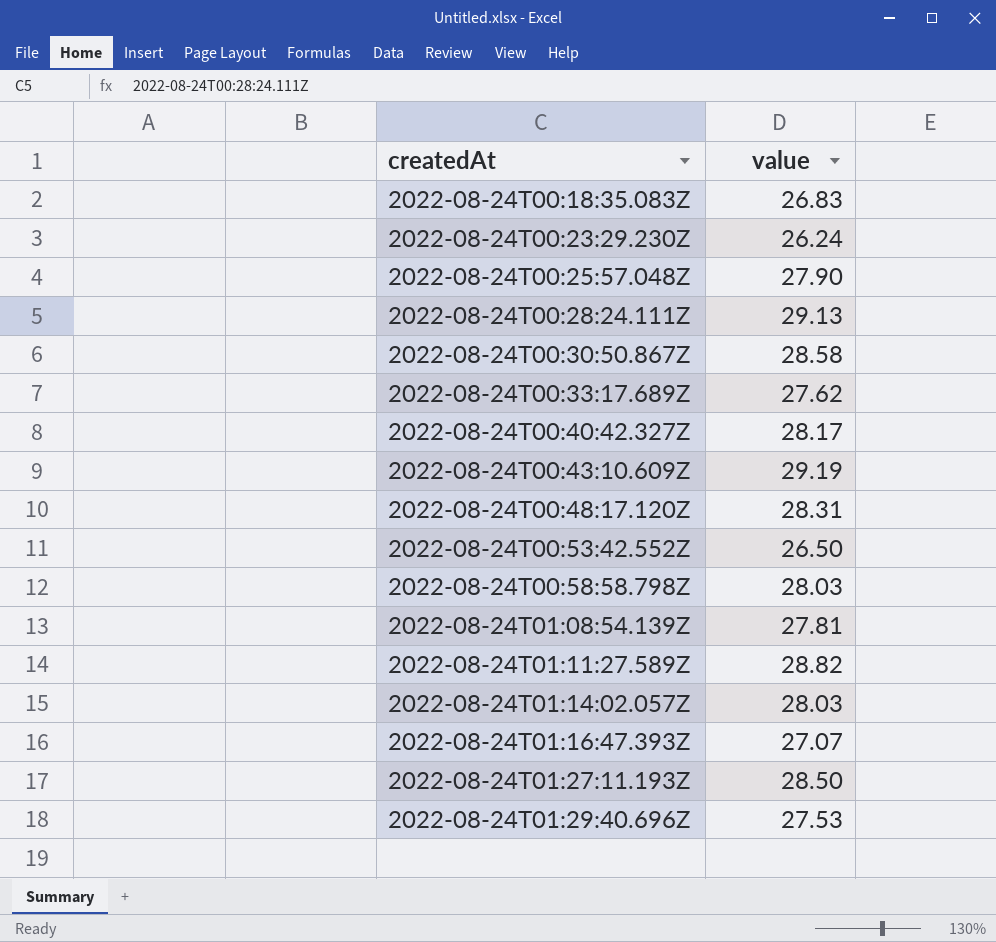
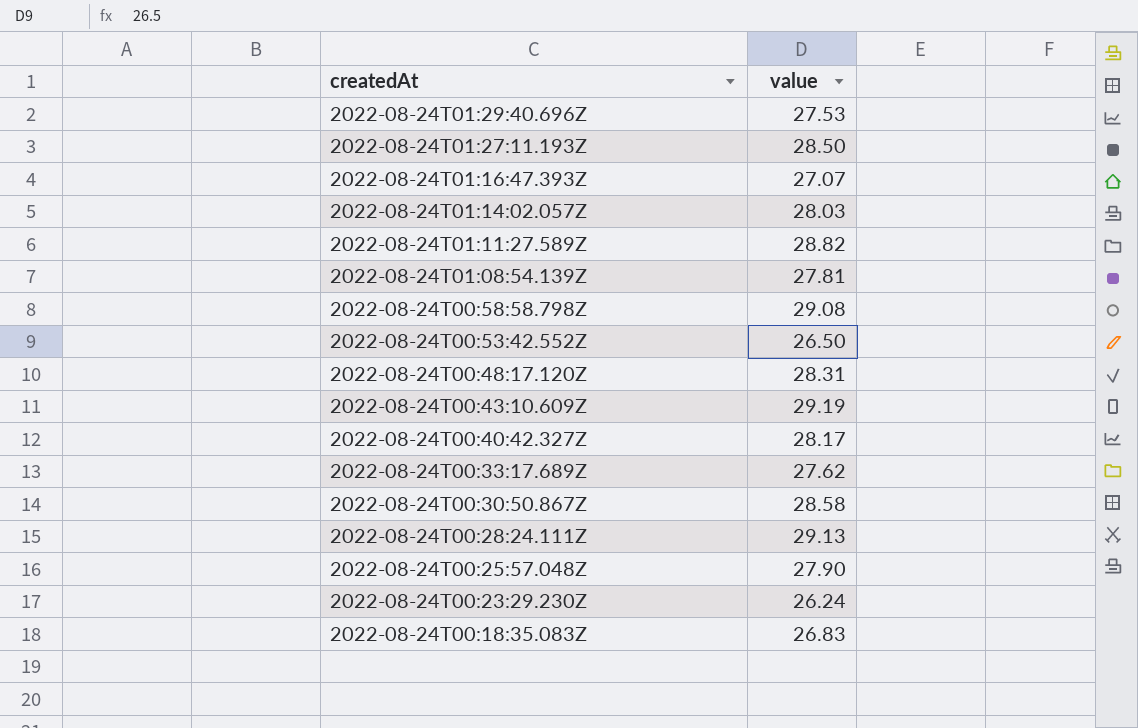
row order: createdAt ascending -> createdAt descending
2022-08-24T00:58:58.798Z | value: 28.03 -> 29.08

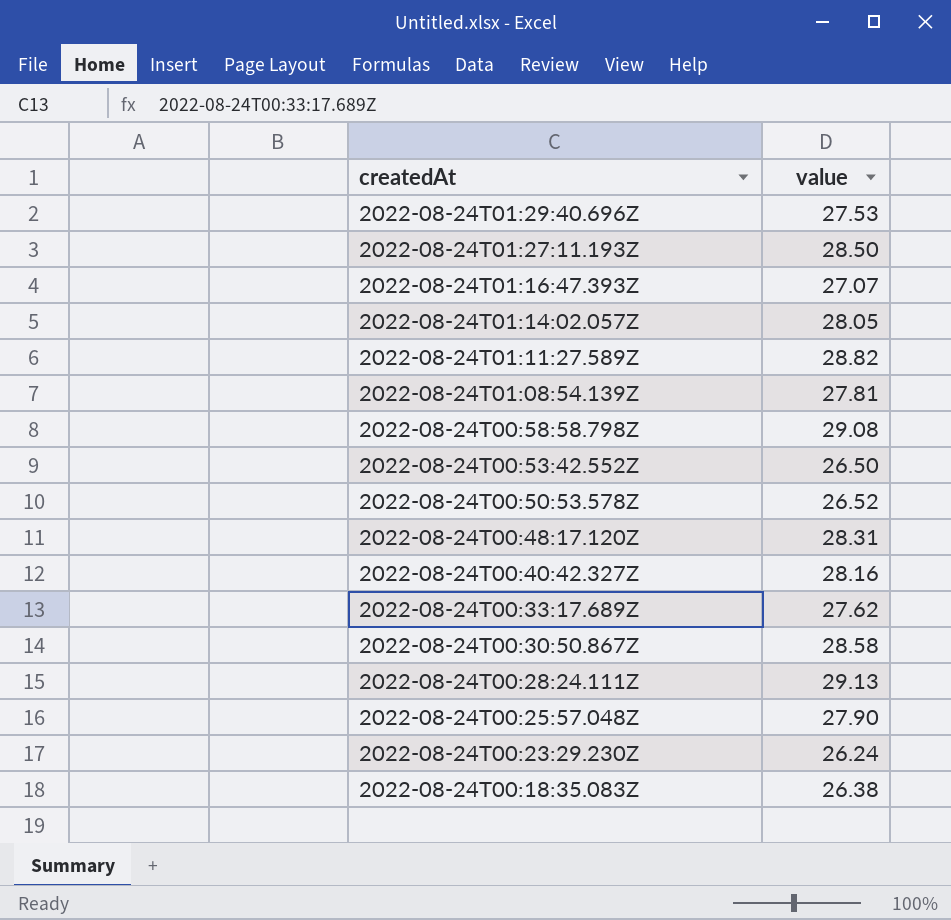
row 2022-08-24T00:43:10.609Z: 29.19 -> none
2022-08-24T01:14:02.057Z | value: 28.03 -> 28.05
row 2022-08-24T00:50:53.578Z: none -> 26.52
2022-08-24T00:40:42.327Z | value: 28.17 -> 28.16
2022-08-24T00:18:35.083Z | value: 26.83 -> 26.38

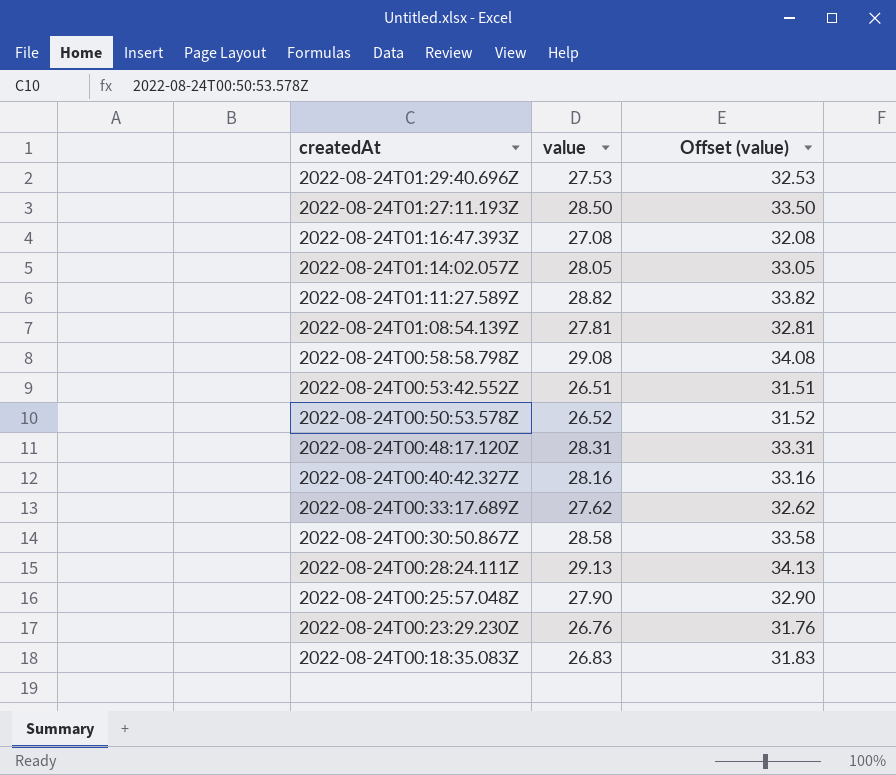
column Offset (value) | formula: none -> [value] + 5
2022-08-24T01:16:47.393Z | value: 27.07 -> 27.08
2022-08-24T00:53:42.552Z | value: 26.50 -> 26.51
2022-08-24T00:23:29.230Z | value: 26.24 -> 26.76
2022-08-24T00:18:35.083Z | value: 26.38 -> 26.83

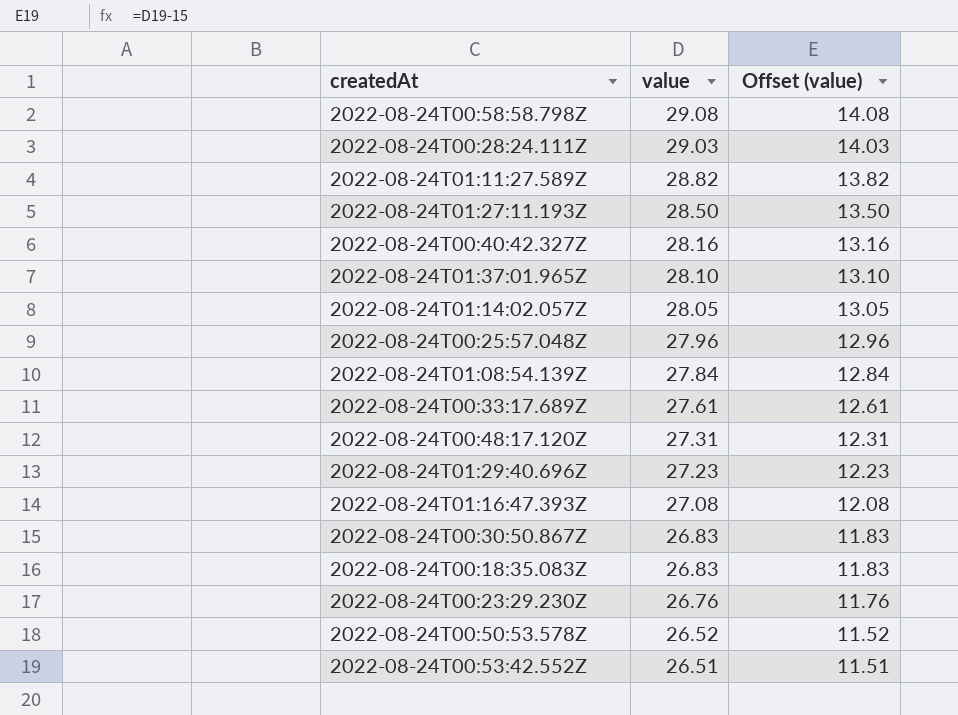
row order: createdAt descending -> value descending
column Offset (value) | formula: [value] + 5 -> [value] - 15
2022-08-24T00:28:24.111Z | value: 29.13 -> 29.03
row 2022-08-24T01:37:01.965Z: none -> 28.10 | 13.10
2022-08-24T00:25:57.048Z | value: 27.90 -> 27.96
2022-08-24T01:08:54.139Z | value: 27.81 -> 27.84
2022-08-24T00:33:17.689Z | value: 27.62 -> 27.61
2022-08-24T00:48:17.120Z | value: 28.31 -> 27.31
2022-08-24T01:29:40.696Z | value: 27.53 -> 27.23
2022-08-24T00:30:50.867Z | value: 28.58 -> 26.83

